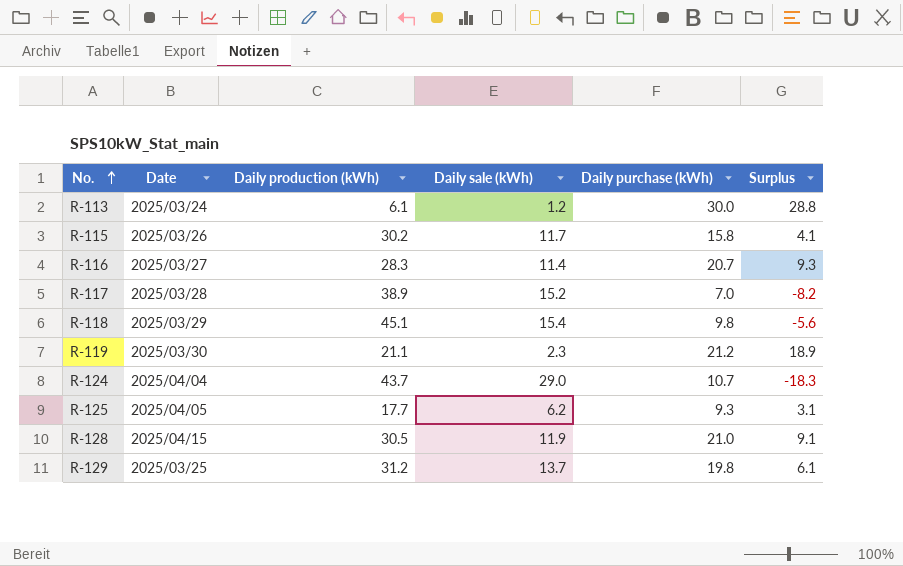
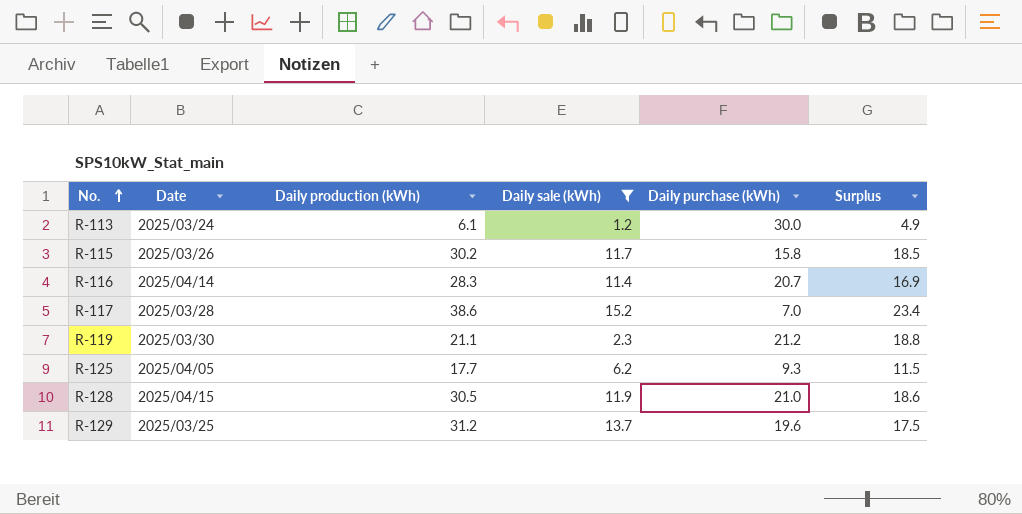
filter: none -> Daily sale (kWh) <= 15.2
column Surplus | formula: [Daily purchase (kWh)] - [Daily sale (kWh)] -> [Daily production (kWh)] - [Daily sale (kWh)]
R-116 | Date: 2025/03/27 -> 2025/04/14
R-117 | Daily production (kWh): 38.9 -> 38.6
R-129 | Daily purchase (kWh): 19.8 -> 19.6

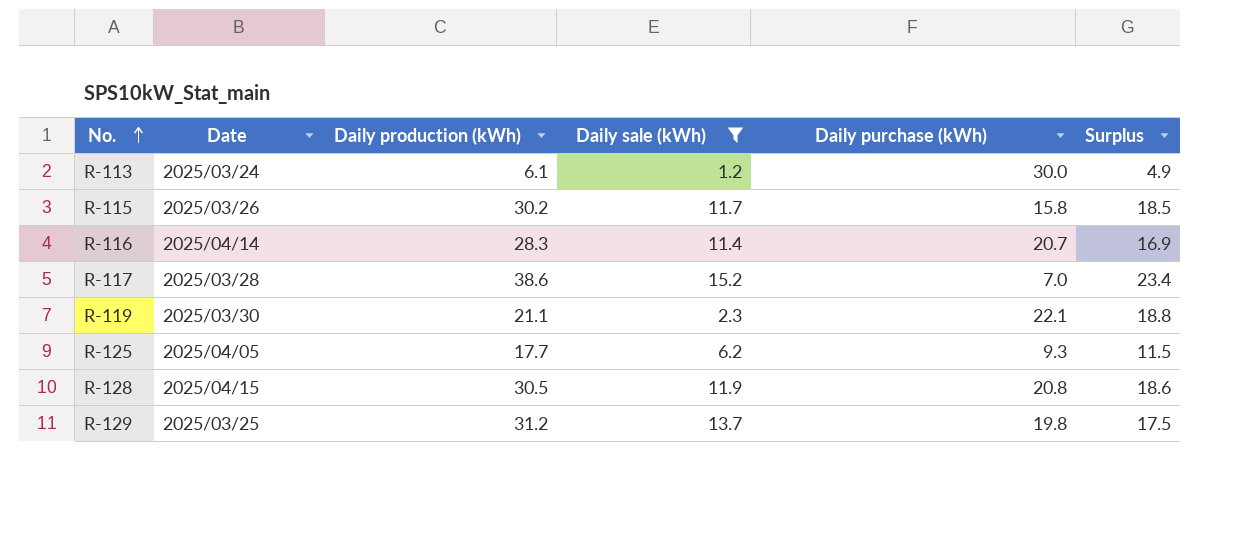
R-119 | Daily purchase (kWh): 21.2 -> 22.1
R-128 | Daily purchase (kWh): 21.0 -> 20.8
R-129 | Daily purchase (kWh): 19.6 -> 19.8

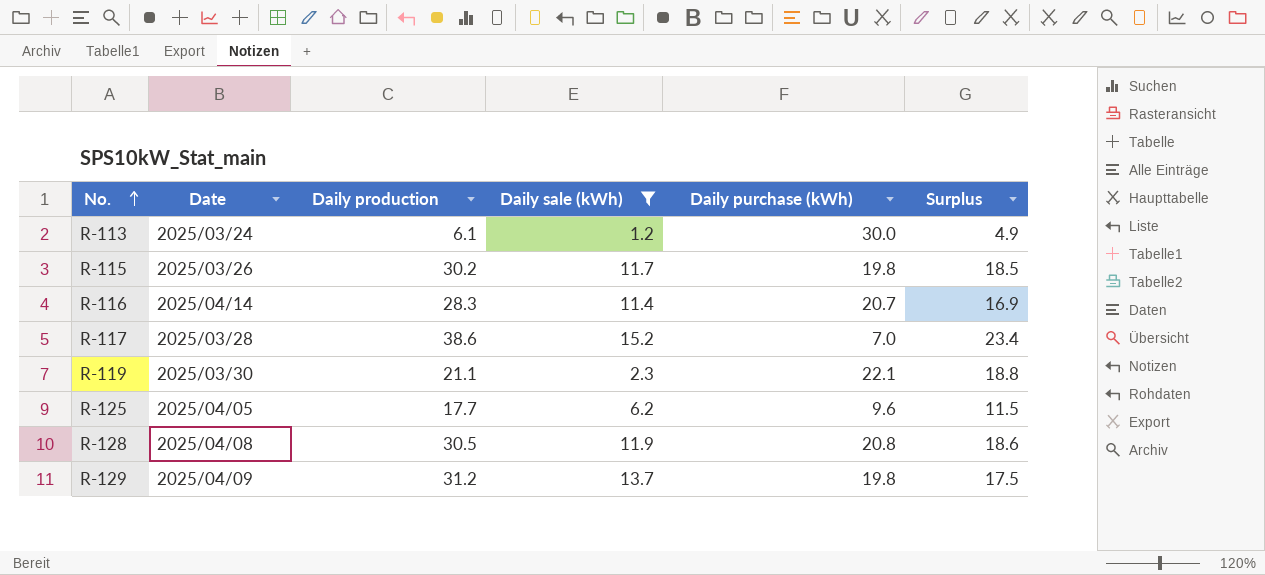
column name: Daily production (kWh) -> Daily production
R-115 | Daily purchase (kWh): 15.8 -> 19.8
R-125 | Daily purchase (kWh): 9.3 -> 9.6
R-128 | Date: 2025/04/15 -> 2025/04/08
R-129 | Date: 2025/03/25 -> 2025/04/09

